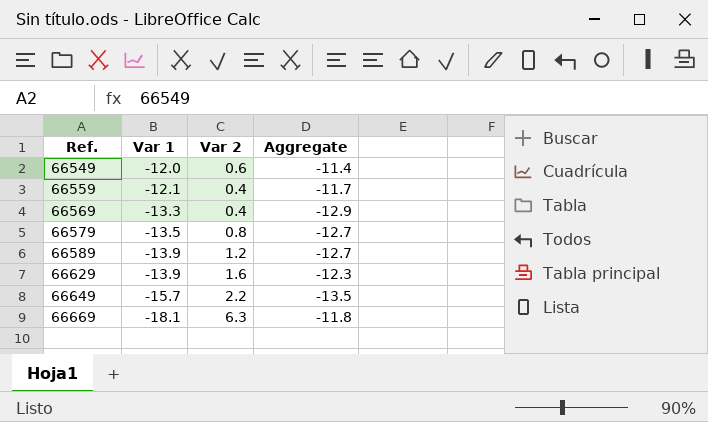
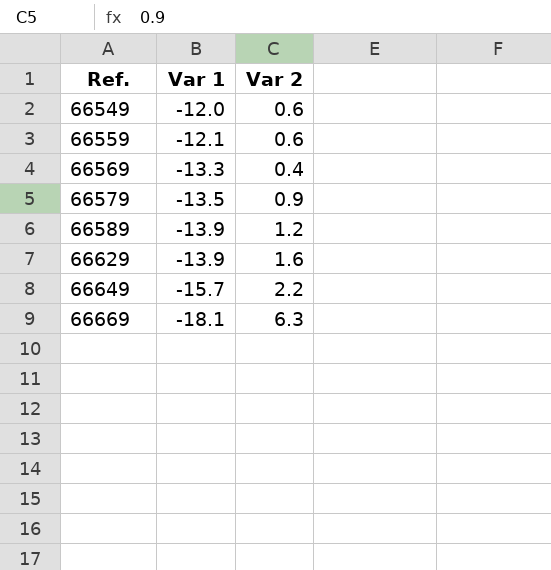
column Aggregate | formula: [Var 1] + [Var 2] -> none
66559 | Var 2: 0.4 -> 0.6
66579 | Var 2: 0.8 -> 0.9

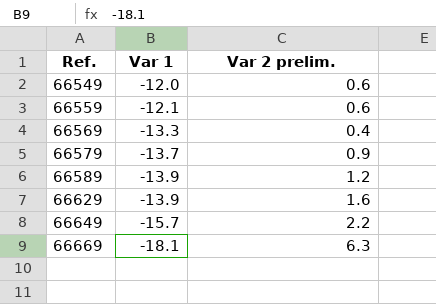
column name: Var 2 -> Var 2 prelim.
66579 | Var 1: -13.5 -> -13.7

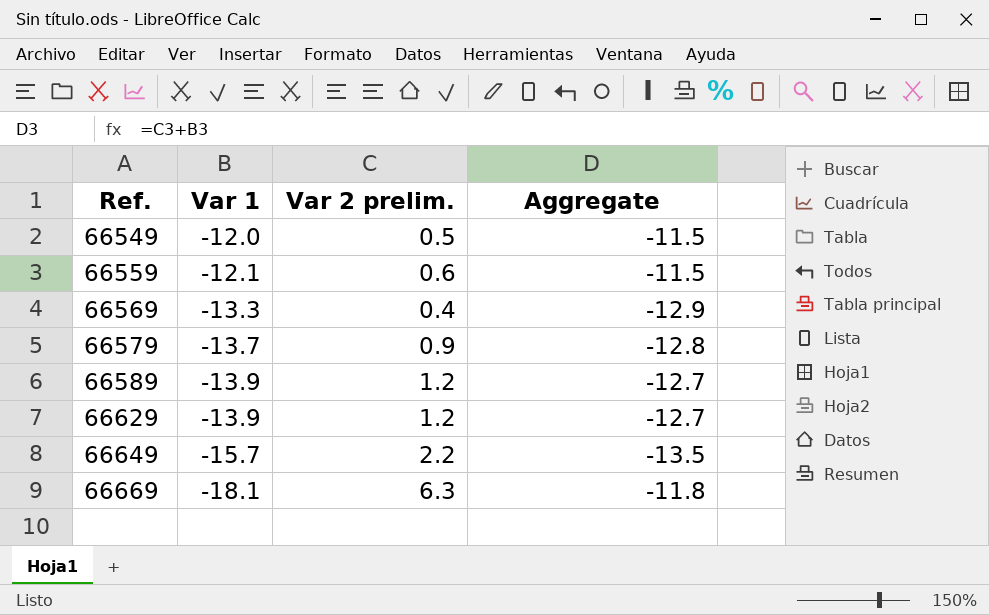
column Aggregate | formula: none -> [Var 1] + [Var 2 prelim.]
66549 | Var 2 prelim.: 0.6 -> 0.5
66629 | Var 2 prelim.: 1.6 -> 1.2

